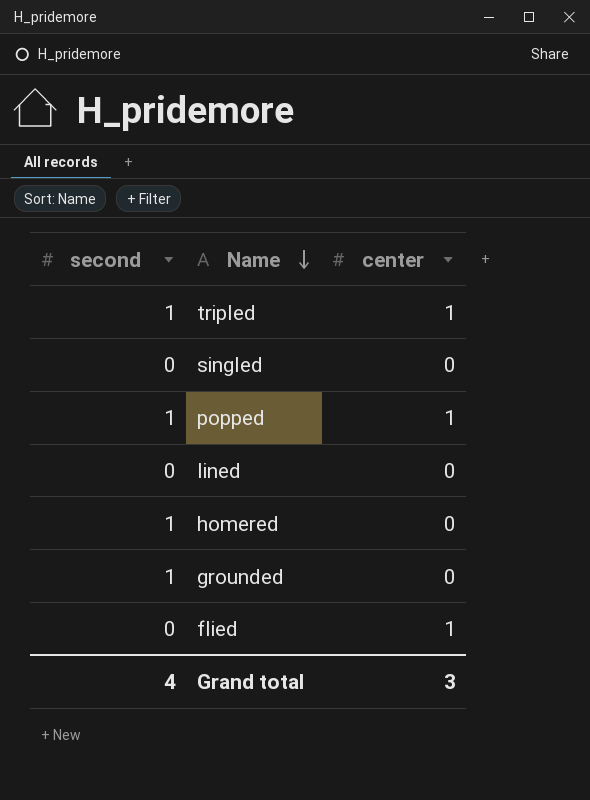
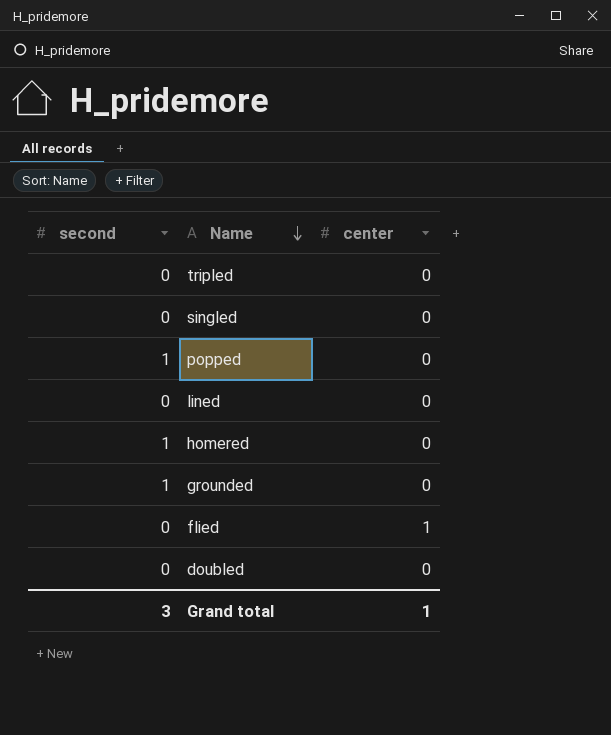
tripled | second: 1 -> 0
tripled | center: 1 -> 0
popped | center: 1 -> 0
row doubled: none -> 0 | 0
Grand total | second: 4 -> 3
Grand total | center: 3 -> 1

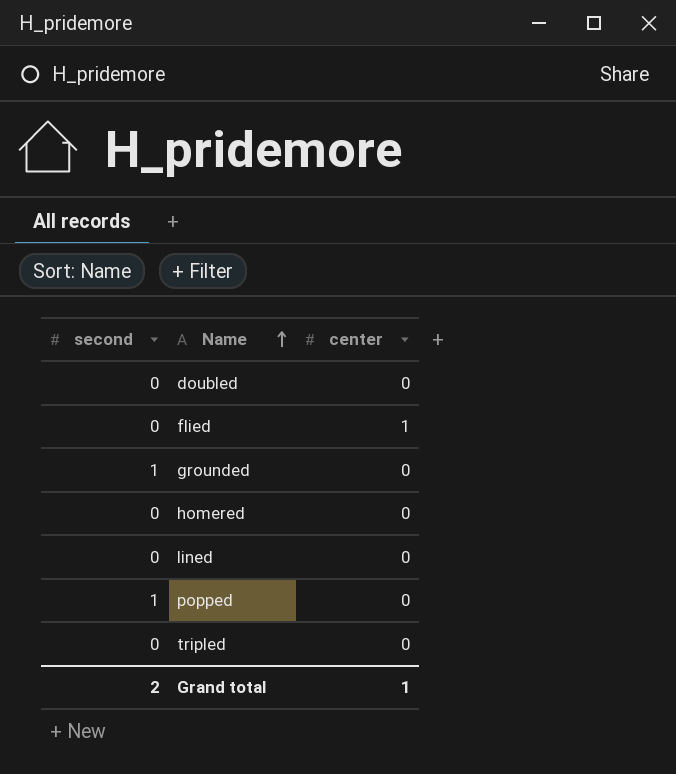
row order: Name descending -> Name ascending
row singled: 0 | 0 -> none
homered | second: 1 -> 0
Grand total | second: 3 -> 2

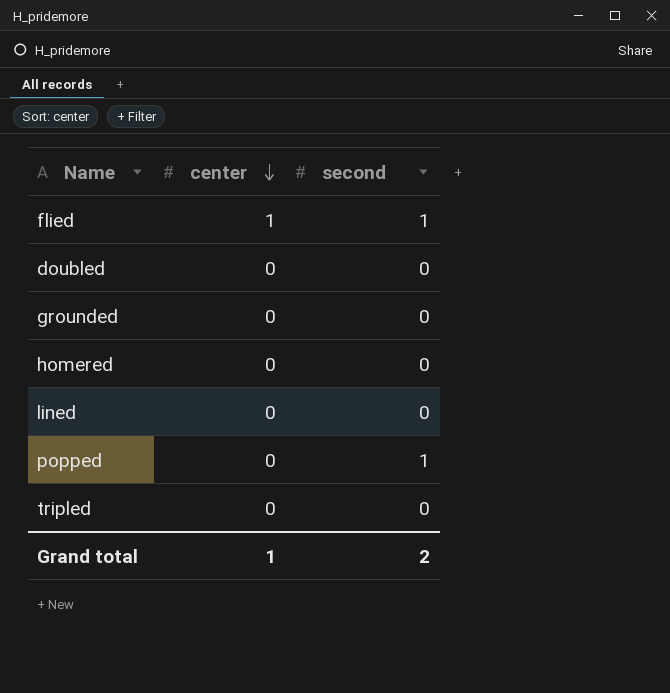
row order: Name ascending -> center descending
column second | position: 1 -> 3
flied | second: 0 -> 1
grounded | second: 1 -> 0

